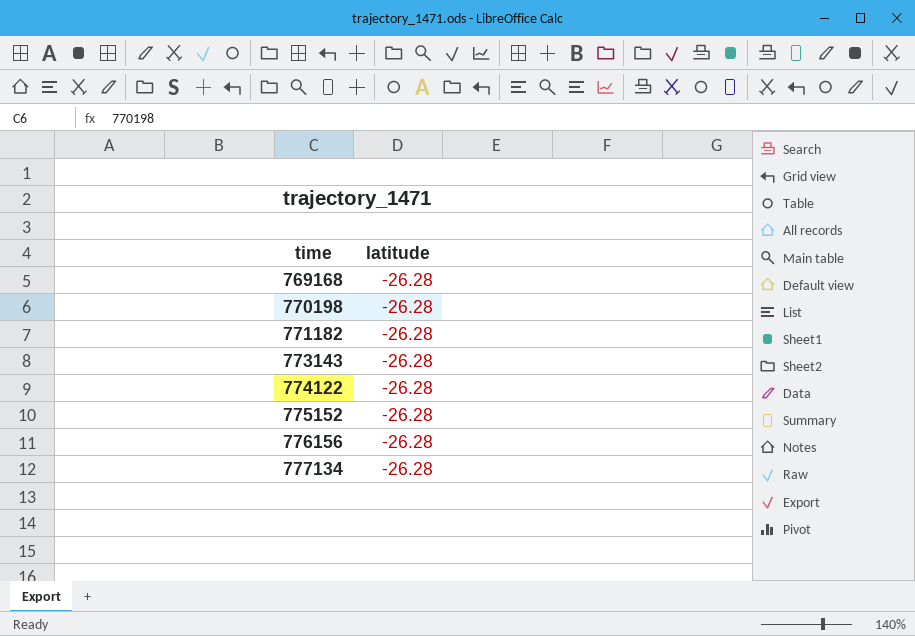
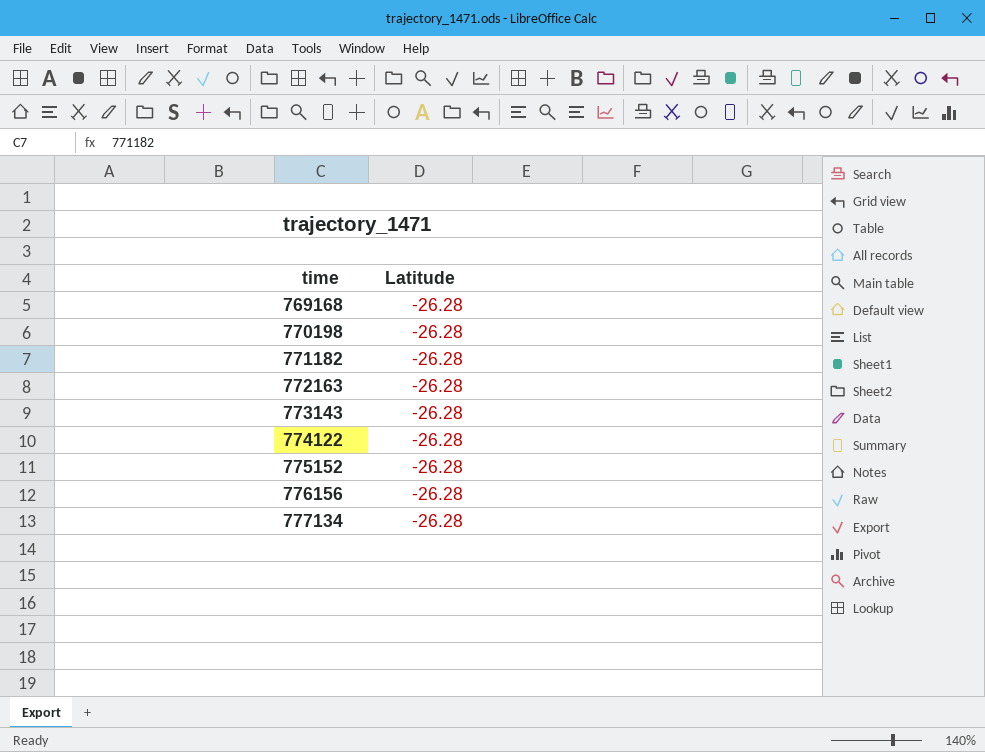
column name: latitude -> Latitude
row 772163: none -> -26.28

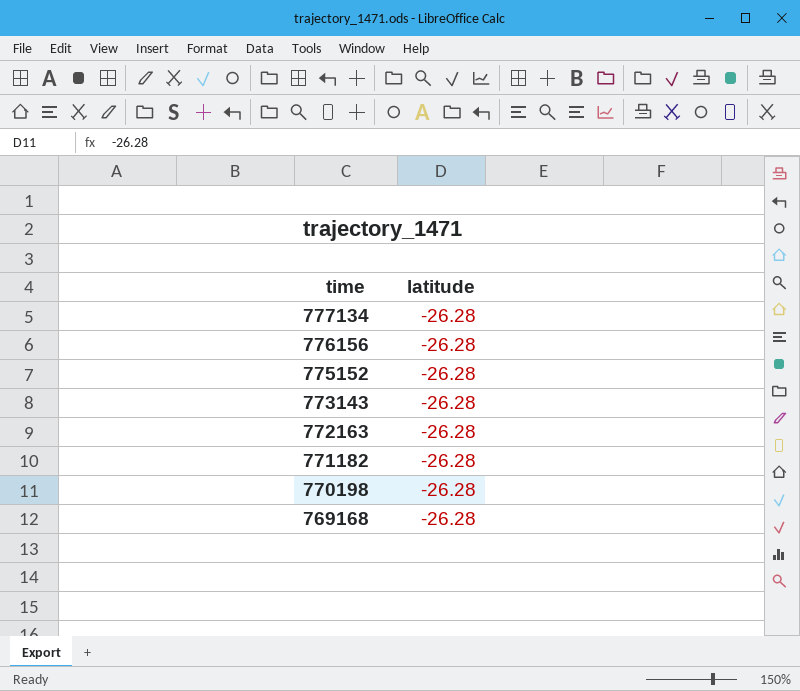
row order: time ascending -> time descending
column name: Latitude -> latitude
row 774122: -26.28 -> none

